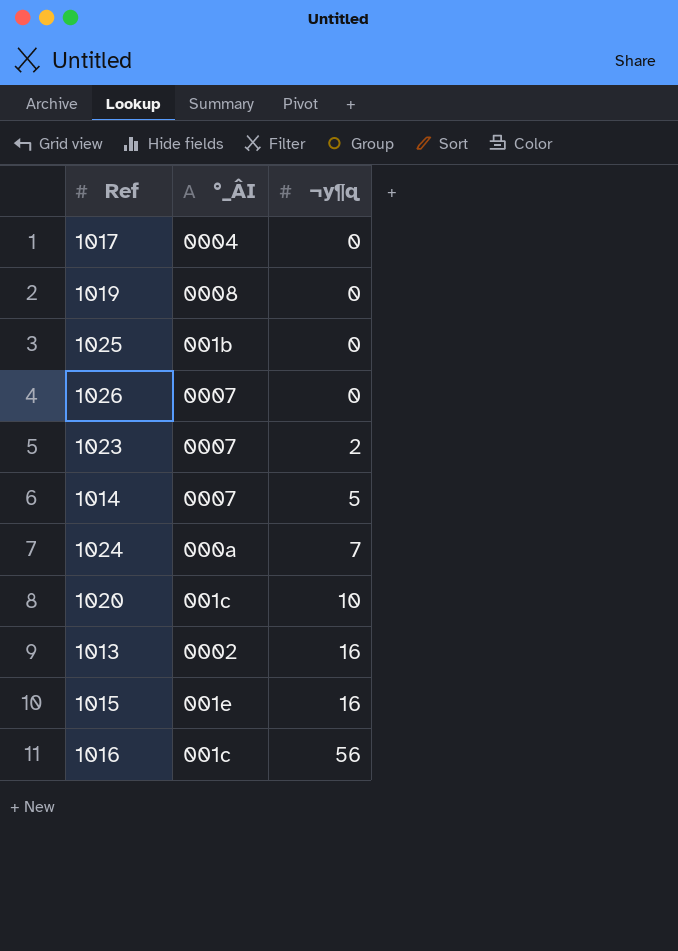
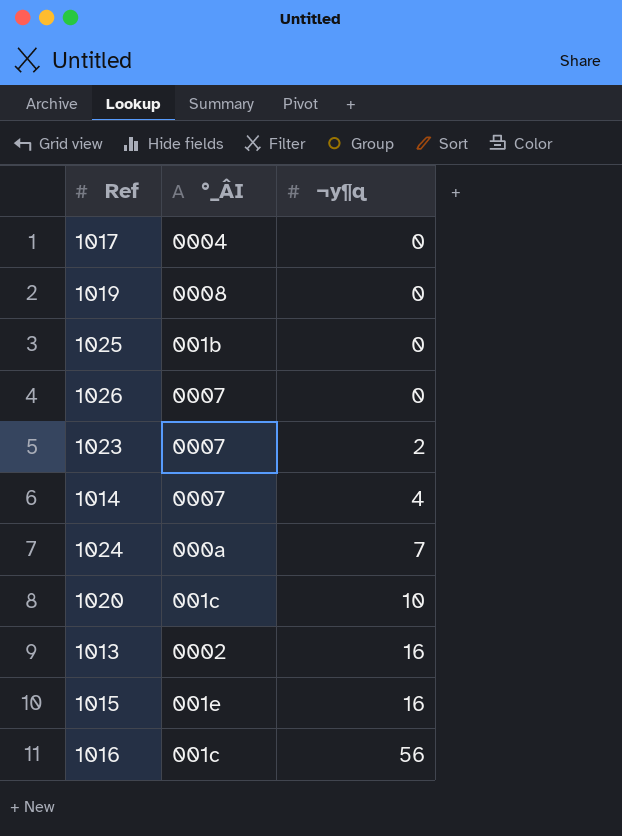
1014 | ¬y¶q: 5 -> 4

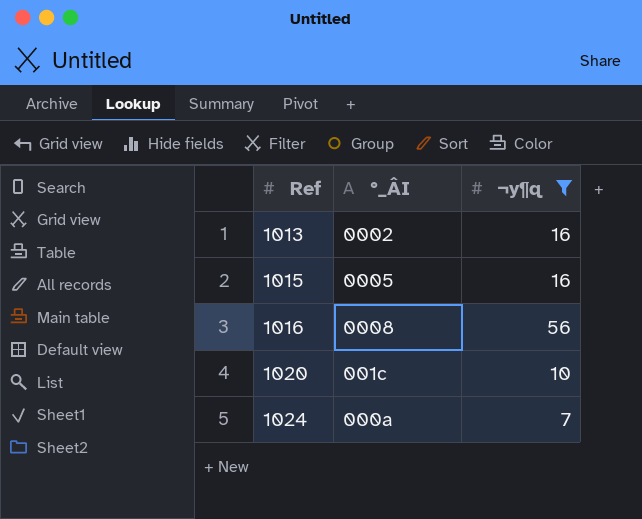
filter: none -> ¬y¶q >= 7
row order: ¬y¶q ascending -> Ref ascending
1015 | °_ÂI: 001e -> 0005
1016 | °_ÂI: 001c -> 0008

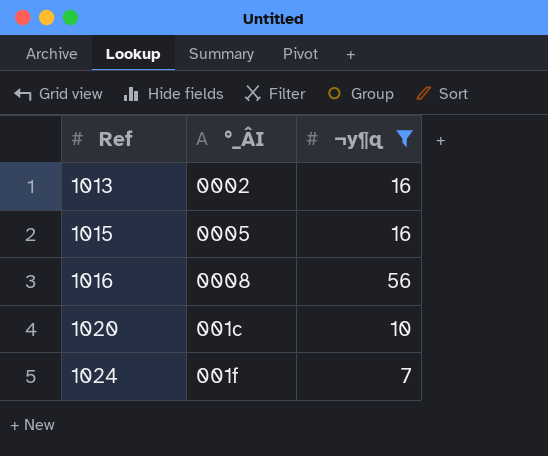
1024 | °_ÂI: 000a -> 001f

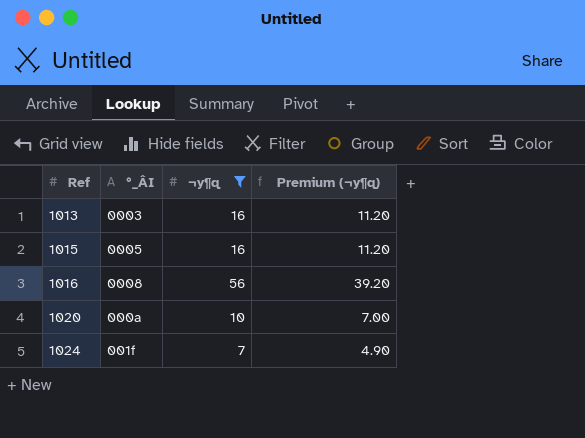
column Premium (¬y¶q) | formula: none -> [¬y¶q] * 0.7
1013 | °_ÂI: 0002 -> 0003
1020 | °_ÂI: 001c -> 000a

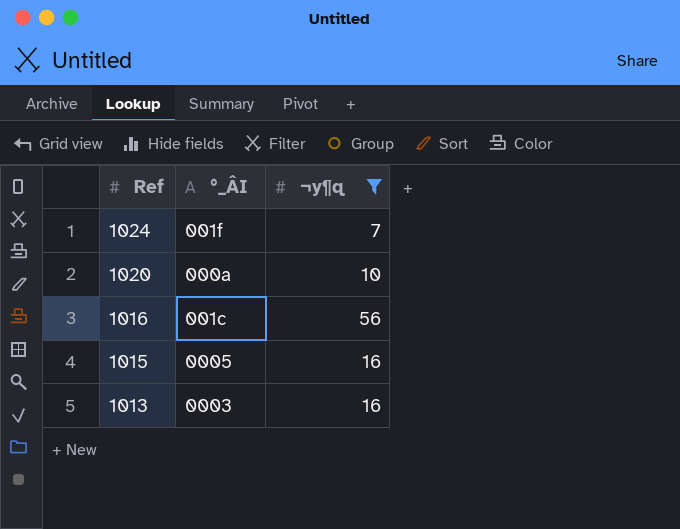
row order: Ref ascending -> Ref descending
column Premium (¬y¶q) | formula: [¬y¶q] * 0.7 -> none
1016 | °_ÂI: 0008 -> 001c

